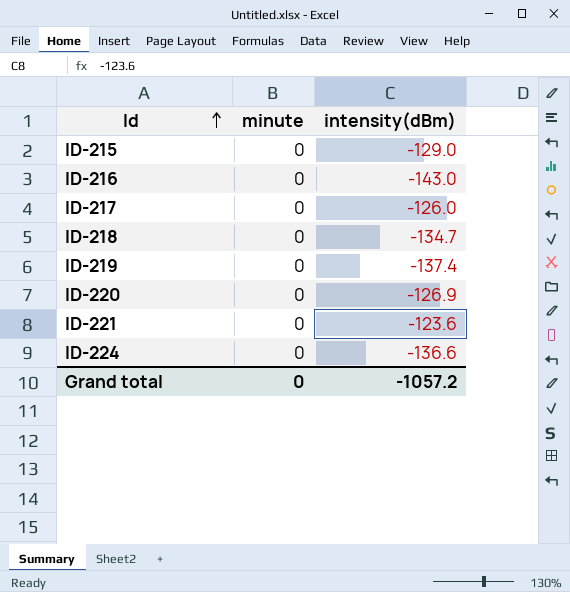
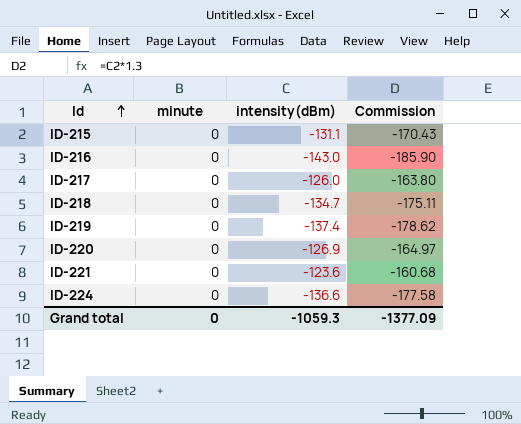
column Commission | formula: none -> [intensity(dBm)] * 1.3
ID-215 | intensity(dBm): -129.0 -> -131.1
Grand total | intensity(dBm): -1057.2 -> -1059.3

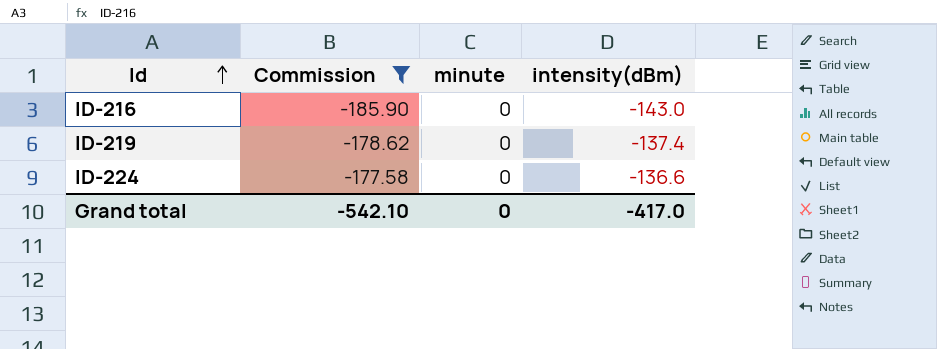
filter: none -> Commission <= -177.58
column Commission | position: 4 -> 2
Grand total | Commission: -1377.09 -> -542.10
Grand total | intensity(dBm): -1059.3 -> -417.0

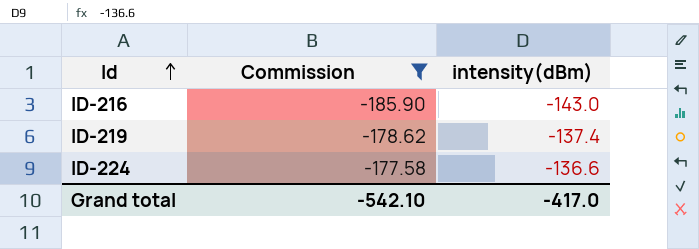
column minute | position: 3 -> none

